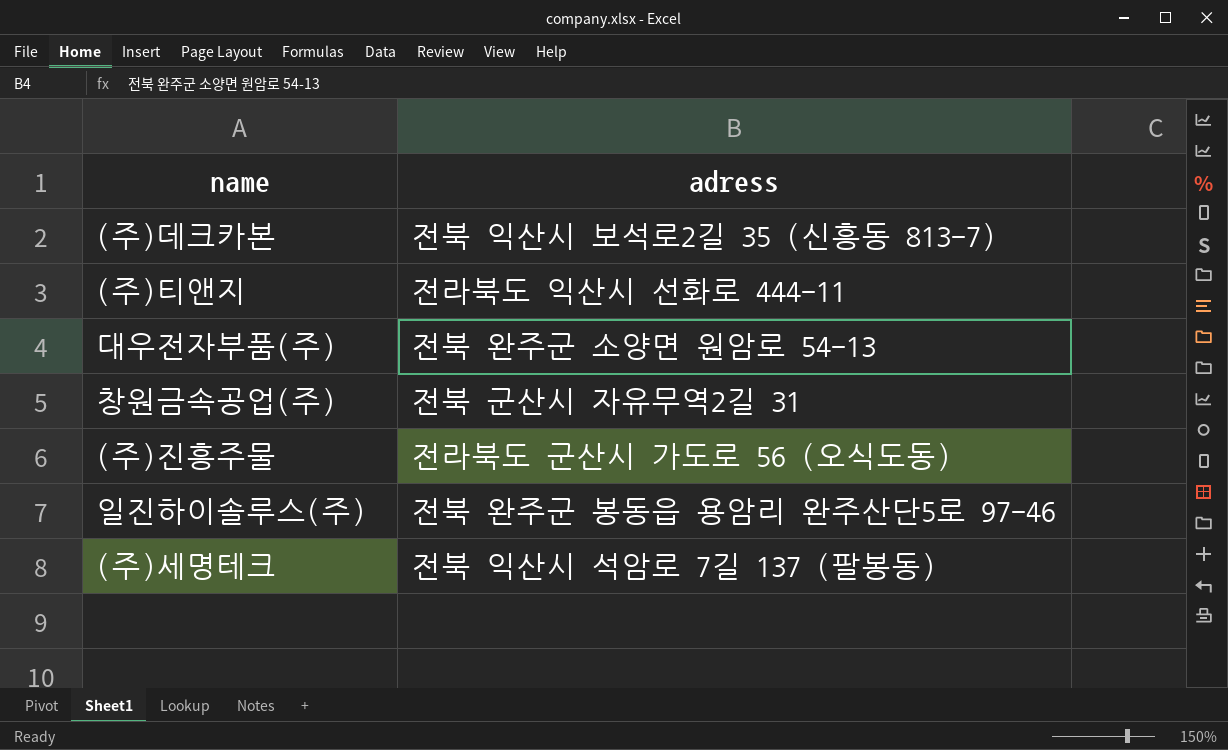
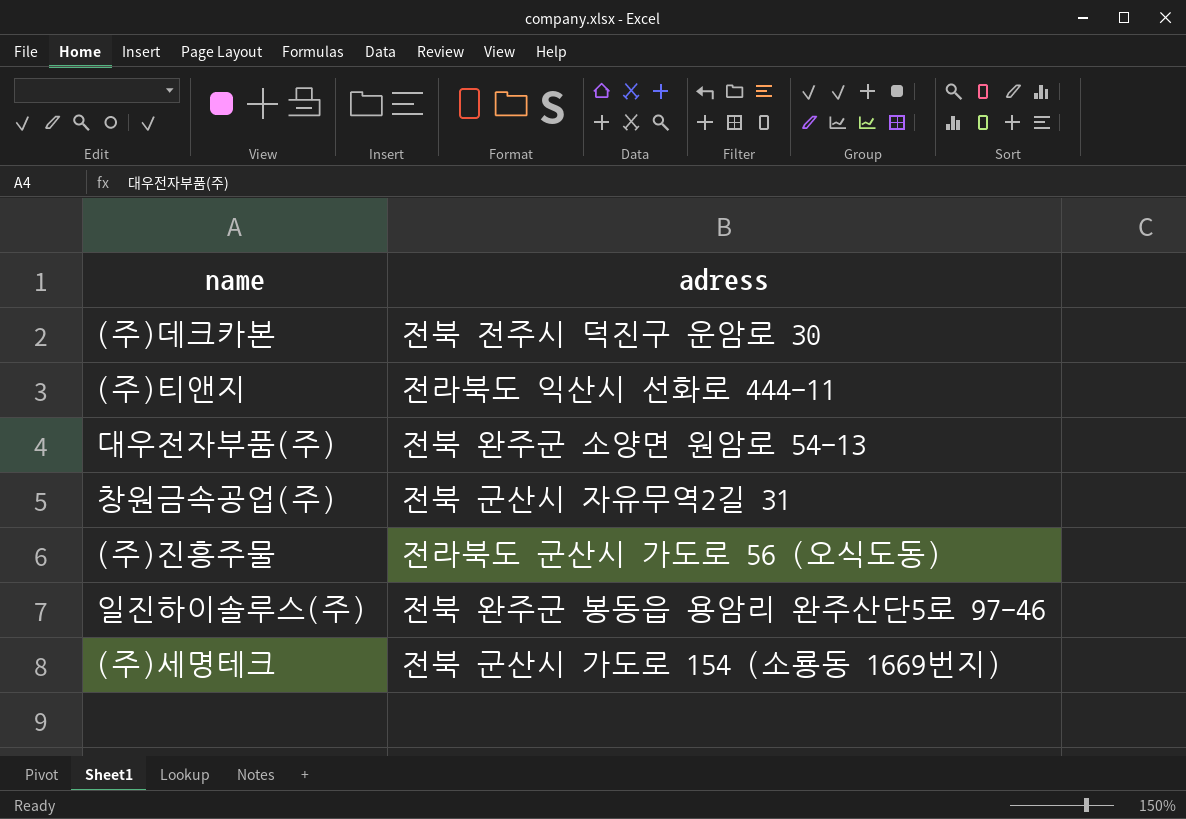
(주)데크카본 | adress: 전북 익산시 보석로2길 35 (신흥동 813-7) -> 전북 전주시 덕진구 운암로 30
(주)세명테크 | adress: 전북 익산시 석암로 7길 137 (팔봉동) -> 전북 군산시 가도로 154 (소룡동 1669번지)

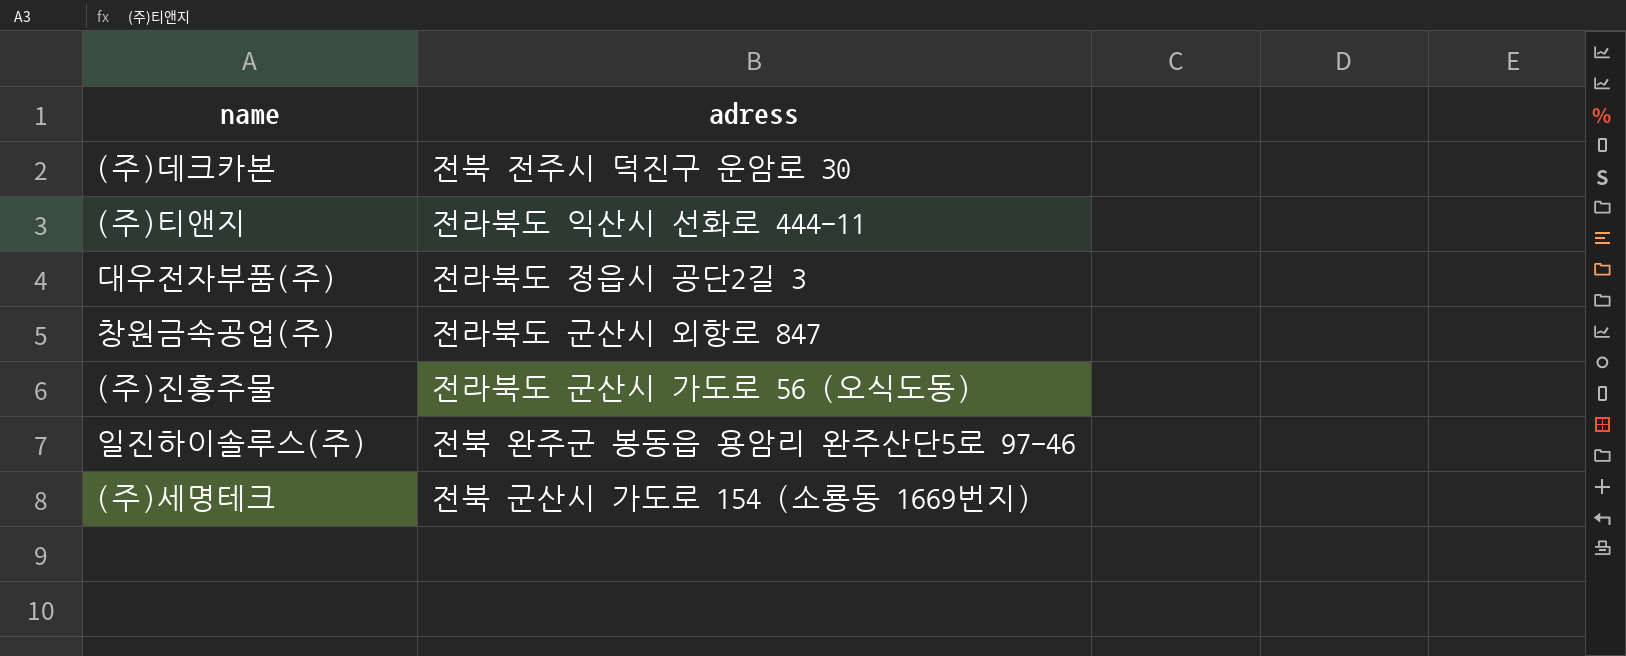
대우전자부품(주) | adress: 전북 완주군 소양면 원암로 54-13 -> 전라북도 정읍시 공단2길 3
창원금속공업(주) | adress: 전북 군산시 자유무역2길 31 -> 전라북도 군산시 외항로 847

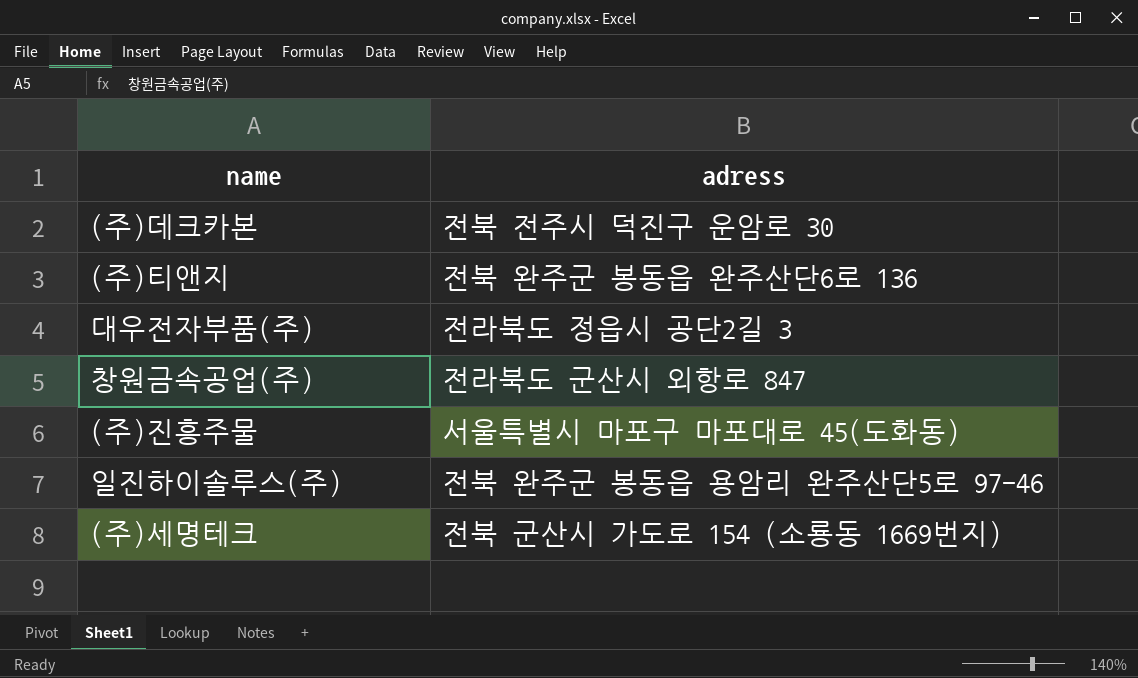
(주)티앤지 | adress: 전라북도 익산시 선화로 444-11 -> 전북 완주군 봉동읍 완주산단6로 136
(주)진흥주물 | adress: 전라북도 군산시 가도로 56 (오식도동) -> 서울특별시 마포구 마포대로 45(도화동)

